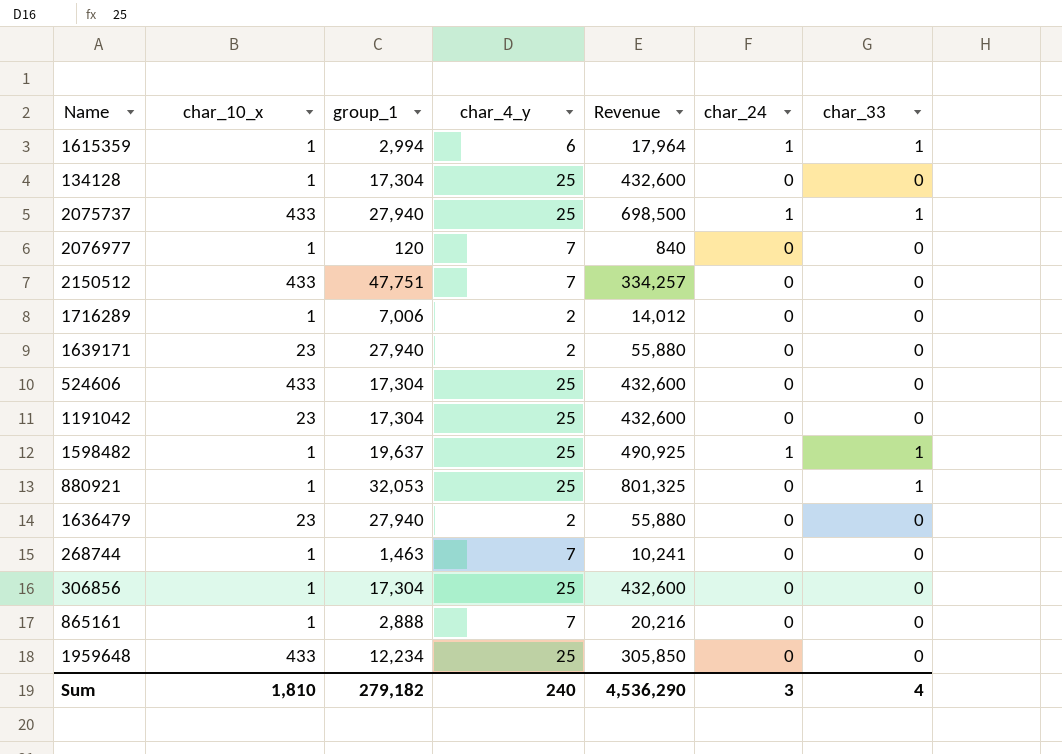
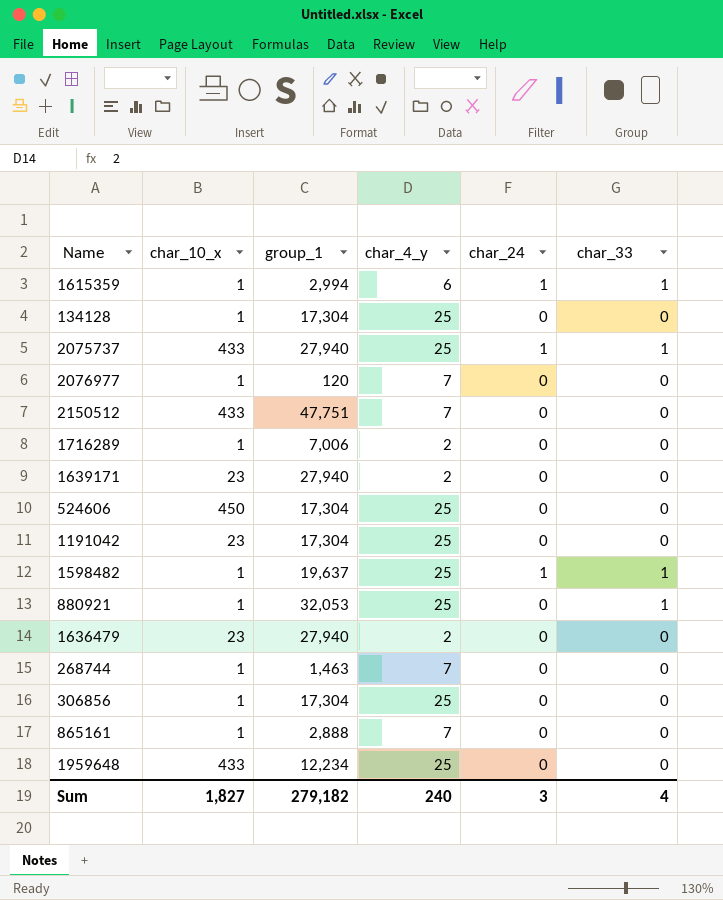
column Revenue | formula: [group_1] * [char_4_y] -> none
524606 | char_10_x: 433 -> 450
Sum | char_10_x: 1,810 -> 1,827

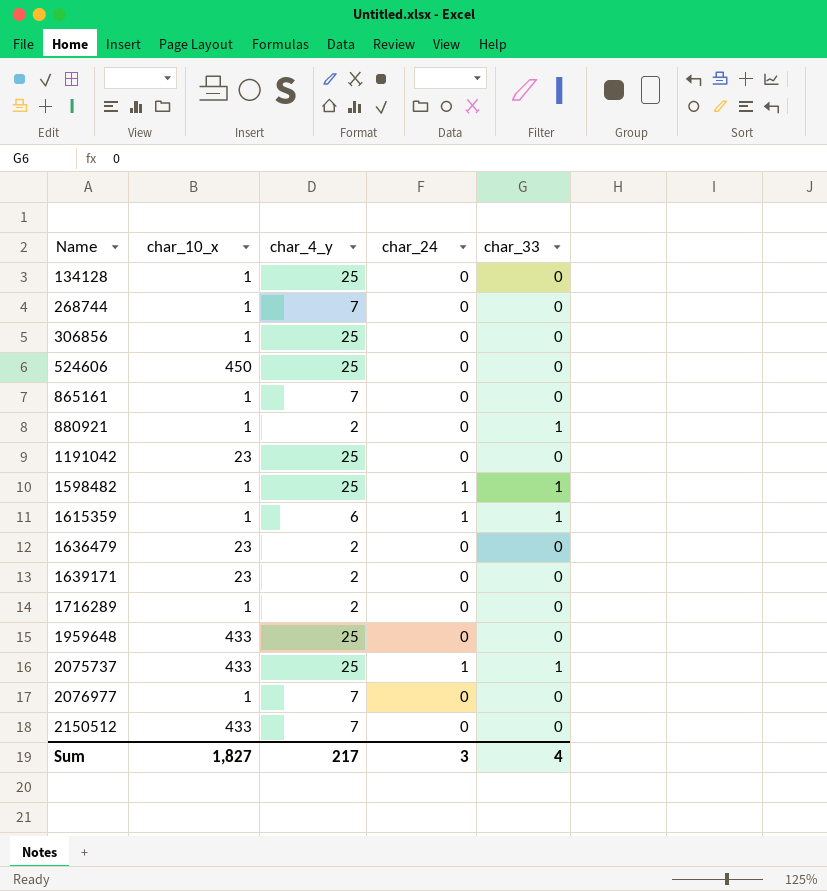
row order: none -> Name ascending
column group_1 | position: 3 -> none
880921 | char_4_y: 25 -> 2
Sum | char_4_y: 240 -> 217

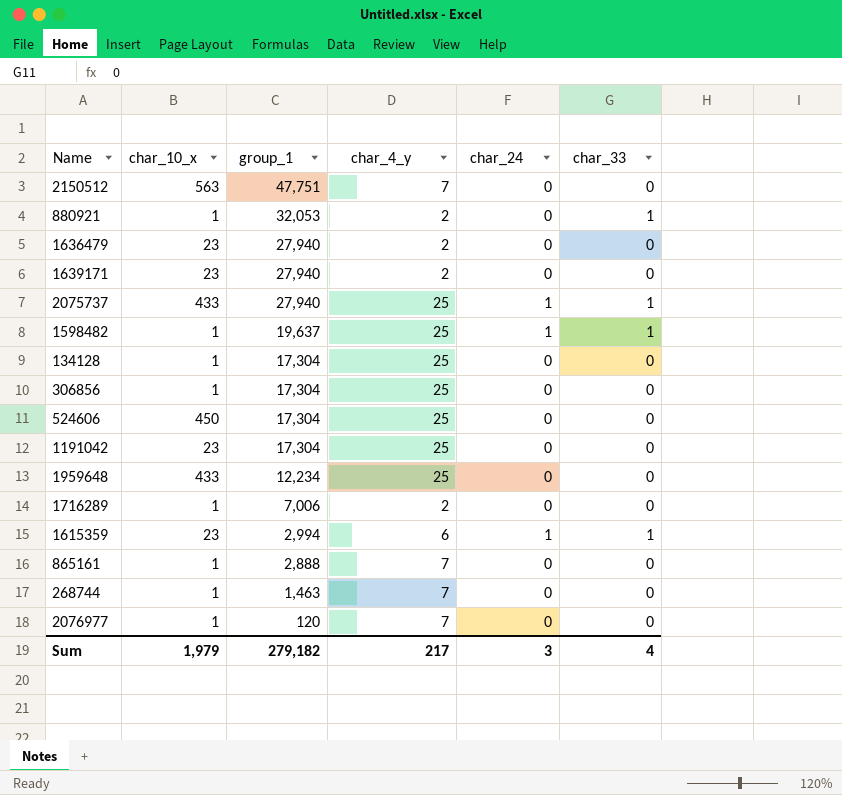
row order: Name ascending -> group_1 descending
column group_1 | position: none -> 3
2150512 | char_10_x: 433 -> 563
1615359 | char_10_x: 1 -> 23
Sum | char_10_x: 1,827 -> 1,979

